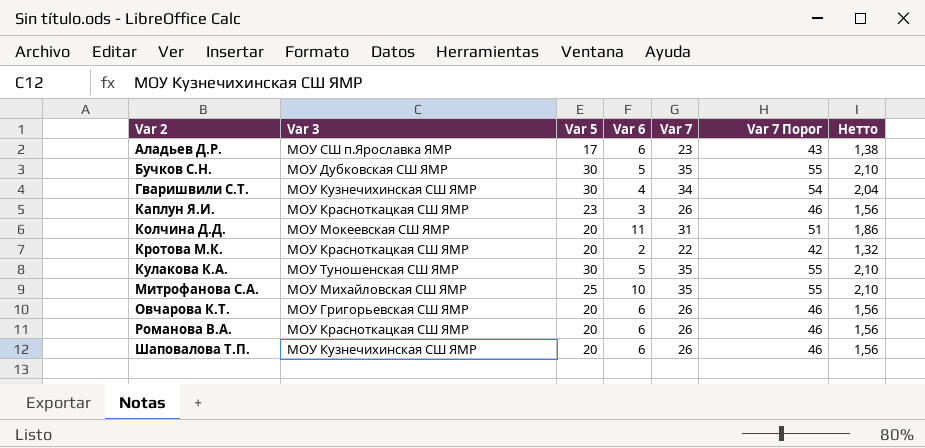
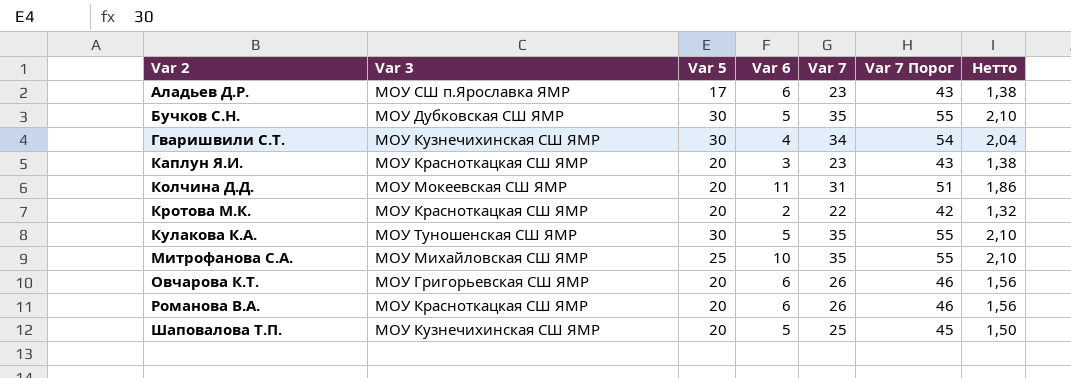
Каплун Я.И. | Var 5: 23 -> 20
Каплун Я.И. | Var 7: 26 -> 23
Каплун Я.И. | Var 7 Порог: 46 -> 43
Каплун Я.И. | Нетто: 1,56 -> 1,38
Шаповалова Т.П. | Var 6: 6 -> 5
Шаповалова Т.П. | Var 7: 26 -> 25
Шаповалова Т.П. | Var 7 Порог: 46 -> 45
Шаповалова Т.П. | Нетто: 1,56 -> 1,50

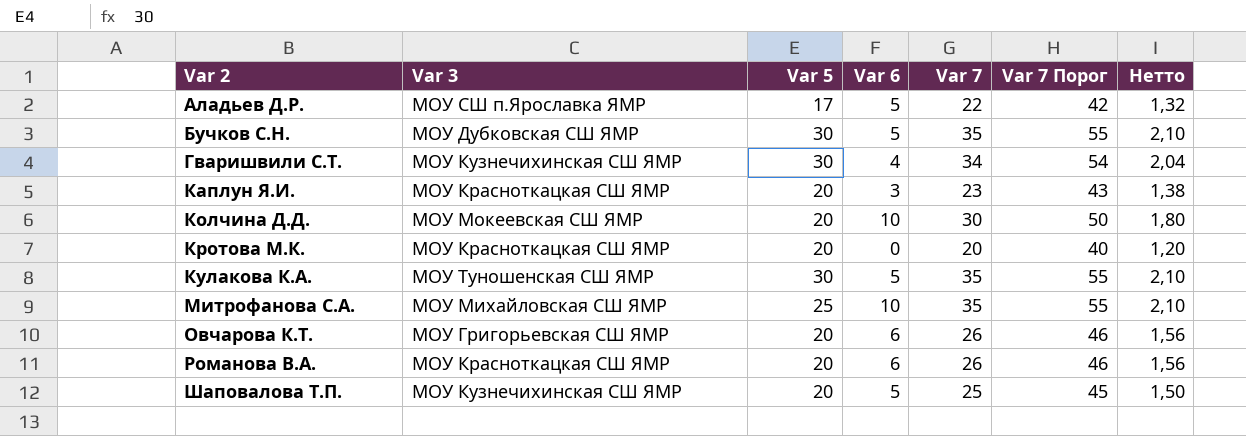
Аладьев Д.Р. | Var 6: 6 -> 5
Аладьев Д.Р. | Var 7: 23 -> 22
Аладьев Д.Р. | Var 7 Порог: 43 -> 42
Аладьев Д.Р. | Нетто: 1,38 -> 1,32
Колчина Д.Д. | Var 6: 11 -> 10
Колчина Д.Д. | Var 7: 31 -> 30
Колчина Д.Д. | Var 7 Порог: 51 -> 50
Колчина Д.Д. | Нетто: 1,86 -> 1,80
Кротова М.К. | Var 6: 2 -> 0
Кротова М.К. | Var 7: 22 -> 20
Кротова М.К. | Var 7 Порог: 42 -> 40
Кротова М.К. | Нетто: 1,32 -> 1,20

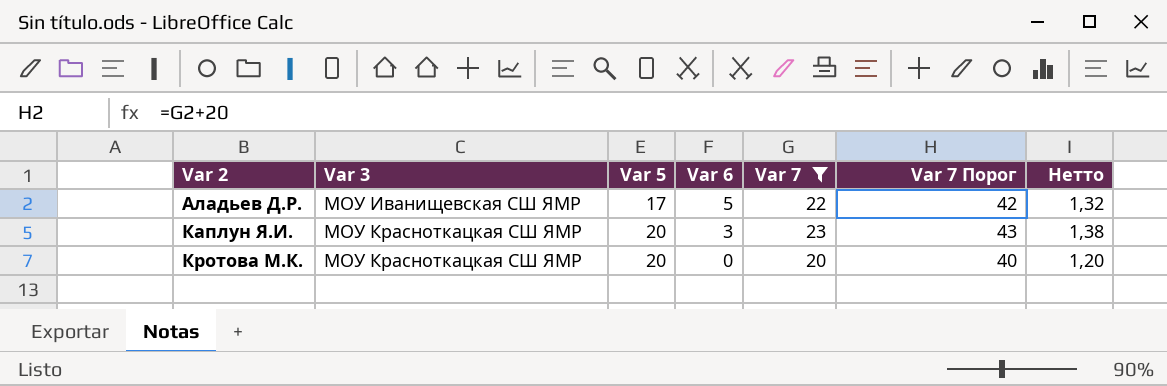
filter: none -> Var 7 <= 23
Аладьев Д.Р. | Var 3: МОУ СШ п.Ярославка ЯМР -> МОУ Иванищевская СШ ЯМР

